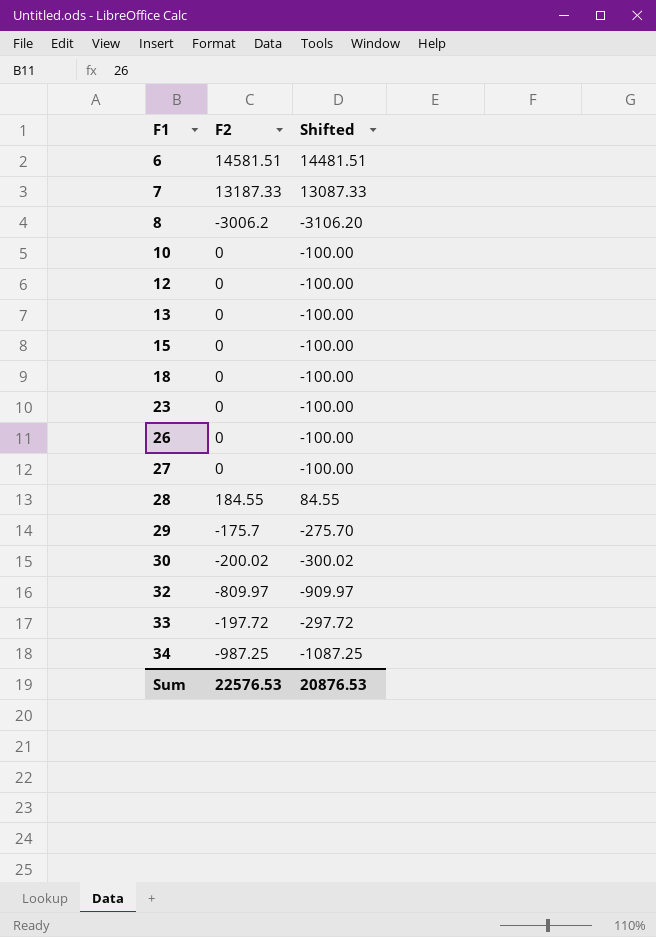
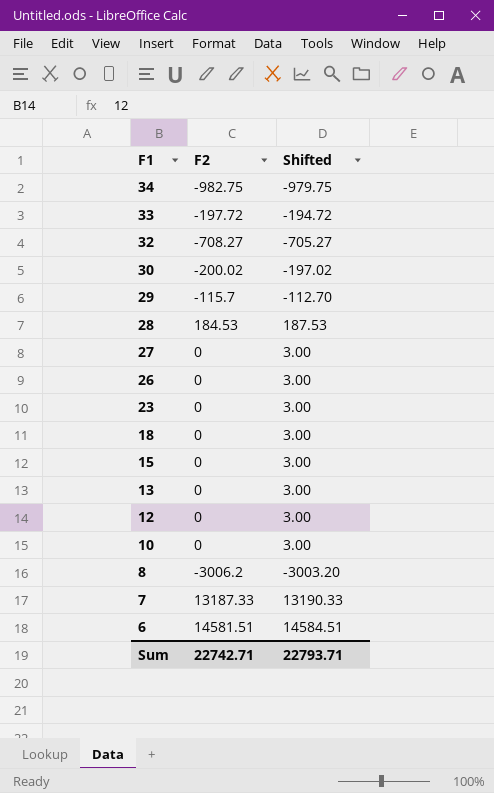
row order: F1 ascending -> F1 descending
column Shifted | formula: [F2] - 100 -> [F2] + 3
34 | F2: -987.25 -> -982.75
32 | F2: -809.97 -> -708.27
29 | F2: -175.7 -> -115.7
28 | F2: 184.55 -> 184.53
Sum | F2: 22576.53 -> 22742.71
Sum | Shifted: 20876.53 -> 22793.71

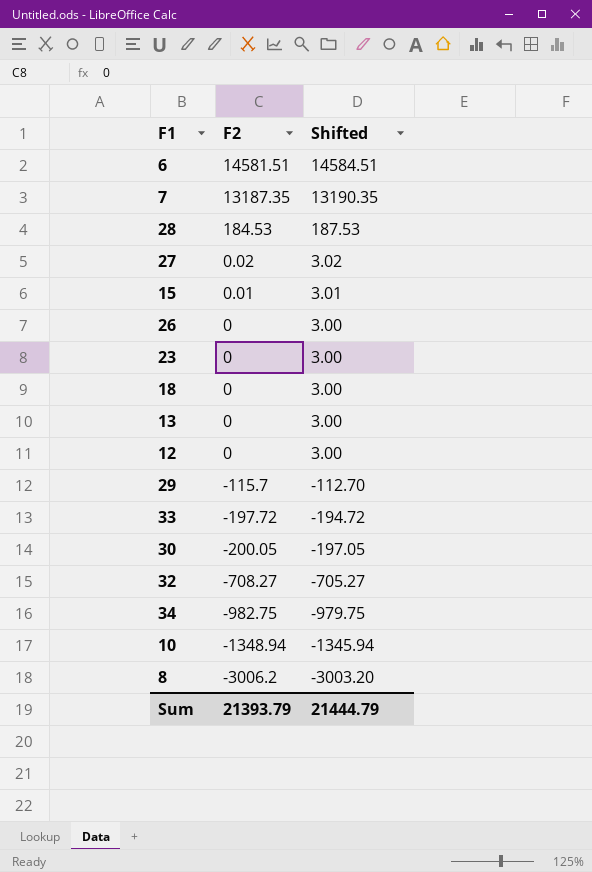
row order: F1 descending -> F2 descending
7 | F2: 13187.33 -> 13187.35
7 | Shifted: 13190.33 -> 13190.35
27 | F2: 0 -> 0.02
27 | Shifted: 3.00 -> 3.02
15 | F2: 0 -> 0.01
15 | Shifted: 3.00 -> 3.01
30 | F2: -200.02 -> -200.05
30 | Shifted: -197.02 -> -197.05
10 | F2: 0 -> -1348.94
10 | Shifted: 3.00 -> -1345.94
Sum | F2: 22742.71 -> 21393.79
Sum | Shifted: 22793.71 -> 21444.79

